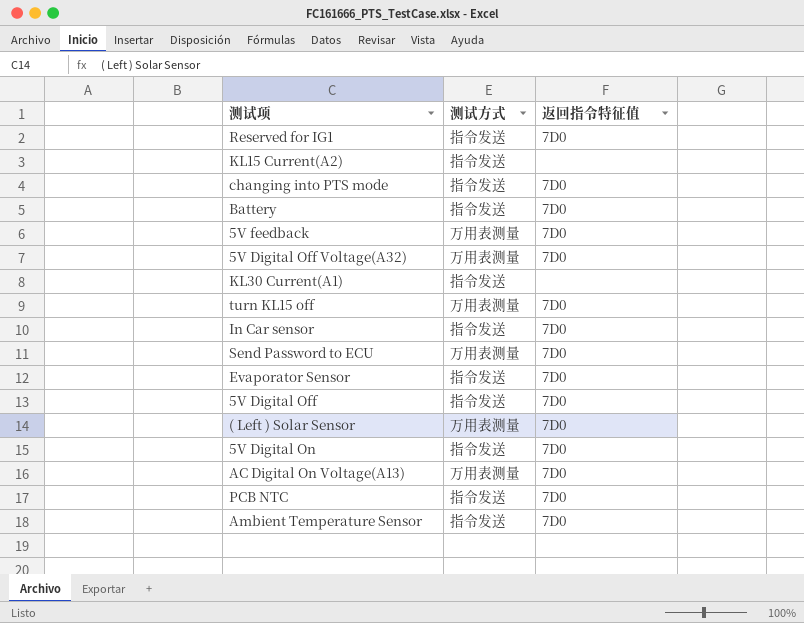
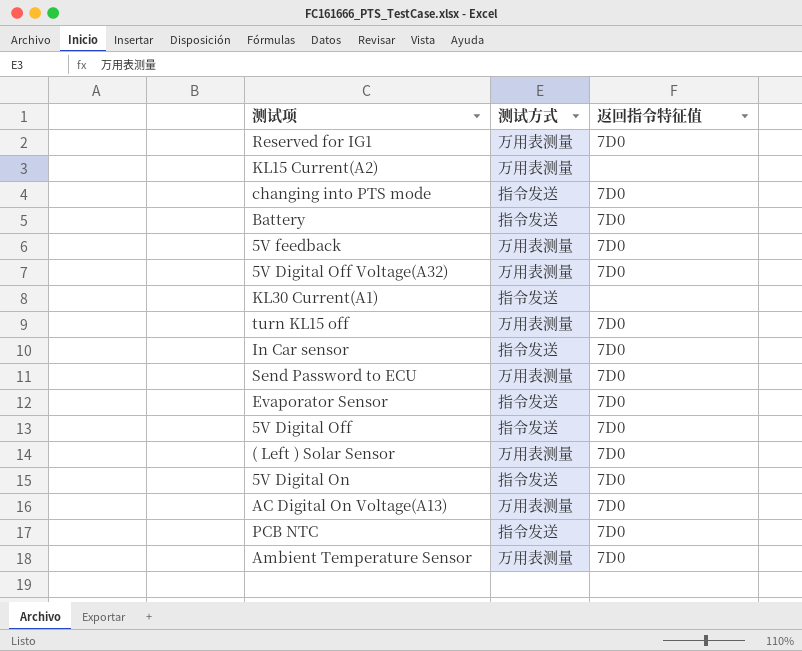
Reserved for IG1 | 测试方式: 指令发送 -> 万用表测量
KL15 Current(A2) | 测试方式: 指令发送 -> 万用表测量
Ambient Temperature Sensor | 测试方式: 指令发送 -> 万用表测量

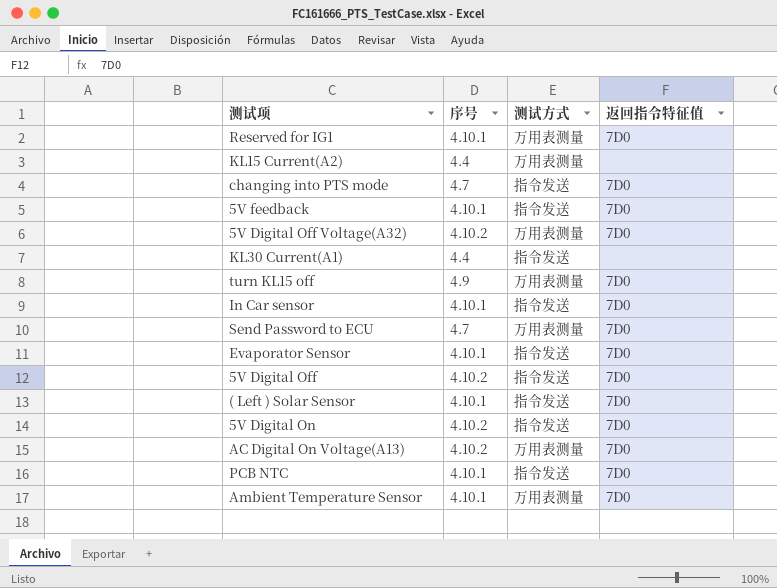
column 序号 | position: none -> 2
row Battery: 指令发送 | 7D0 -> none
5V feedback | 测试方式: 万用表测量 -> 指令发送
( Left ) Solar Sensor | 测试方式: 万用表测量 -> 指令发送

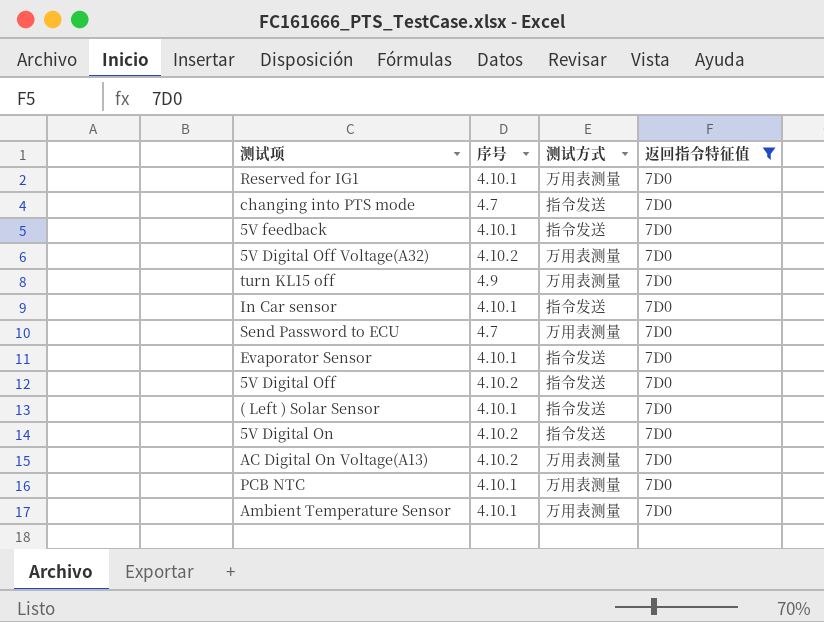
filter: none -> 返回指令特征值 = 7D0
PCB NTC | 测试方式: 指令发送 -> 万用表测量

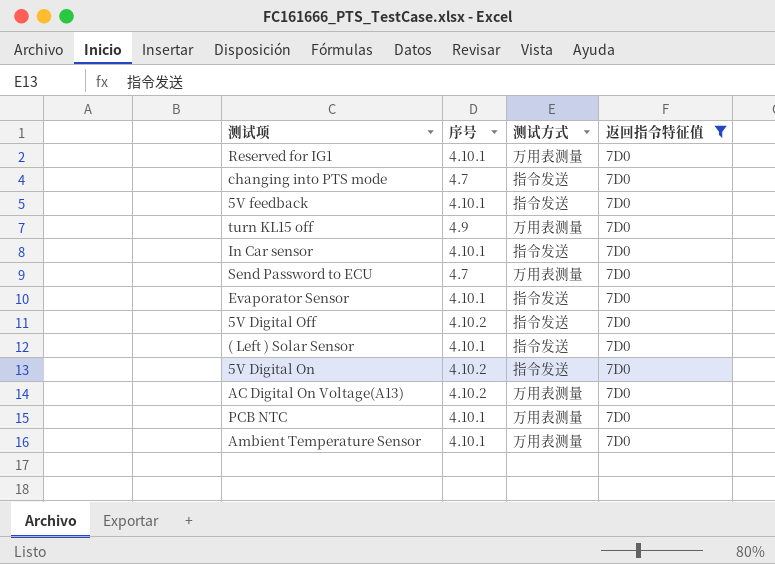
row 5V Digital Off Voltage(A32): 4.10.2 | 万用表测量 | 7D0 -> none

